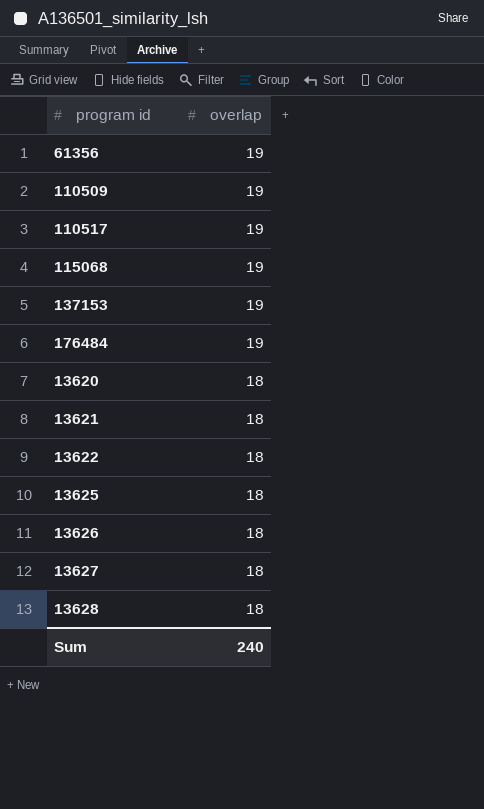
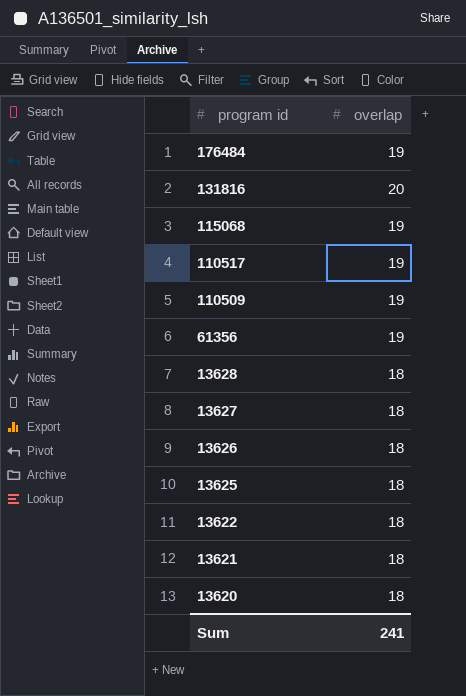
row order: overlap descending -> program id descending
row 137153: 19 -> none
row 131816: none -> 20
Sum | overlap: 240 -> 241

